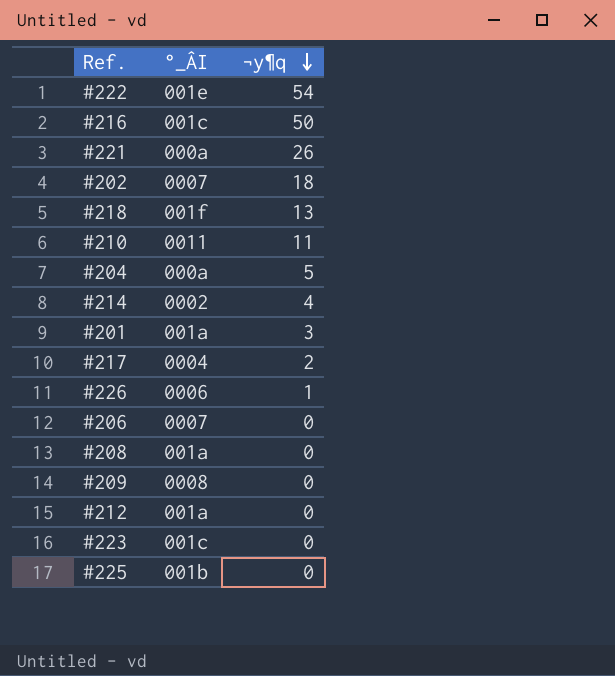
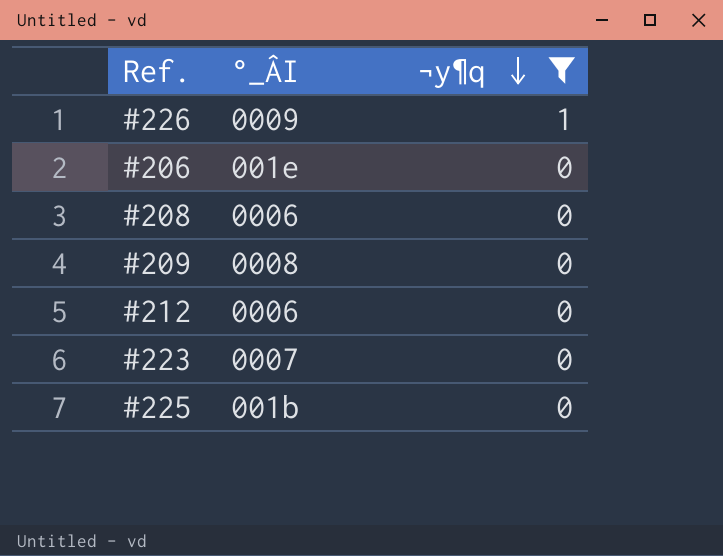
filter: none -> ¬y¶q <= 1
#226 | °_ÂI: 0006 -> 0009
#206 | °_ÂI: 0007 -> 001e
#208 | °_ÂI: 001a -> 0006
#212 | °_ÂI: 001a -> 0006
#223 | °_ÂI: 001c -> 0007

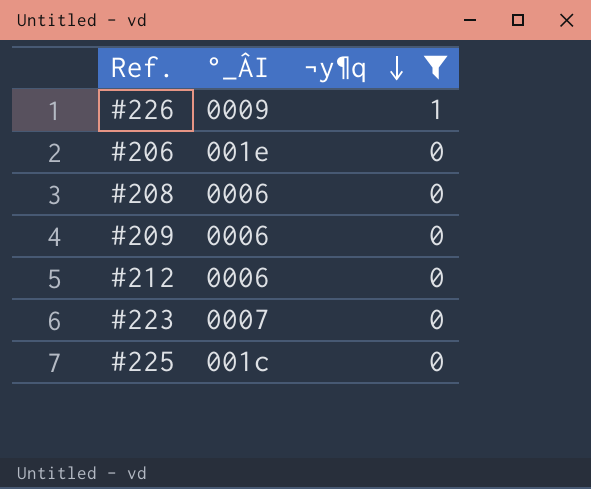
#209 | °_ÂI: 0008 -> 0006
#225 | °_ÂI: 001b -> 001c

